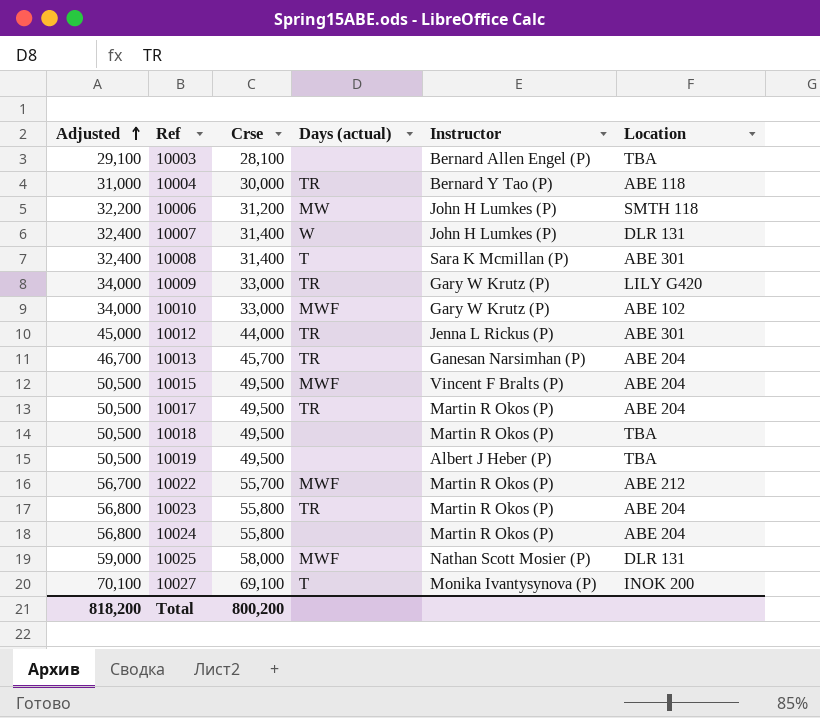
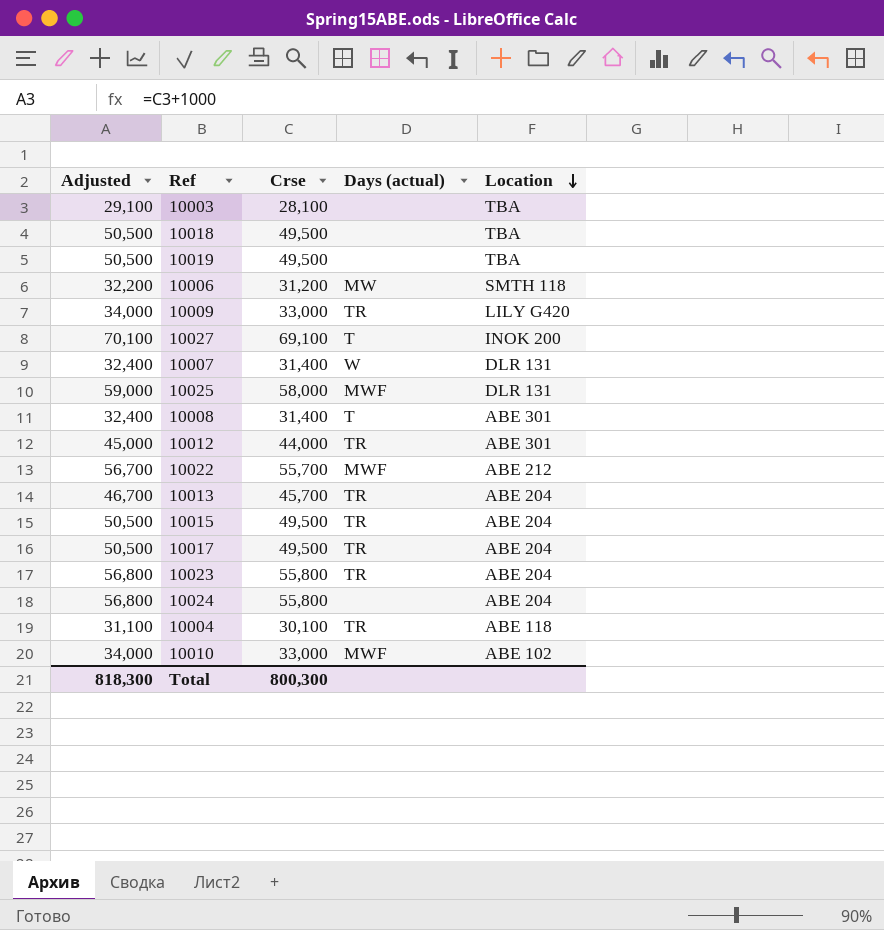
row order: Adjusted ascending -> Location descending
column Instructor | position: 5 -> none
10015 | Days (actual): MWF -> TR
10004 | Adjusted: 31,000 -> 31,100
10004 | Crse: 30,000 -> 30,100
Total | Adjusted: 818,200 -> 818,300
Total | Crse: 800,200 -> 800,300

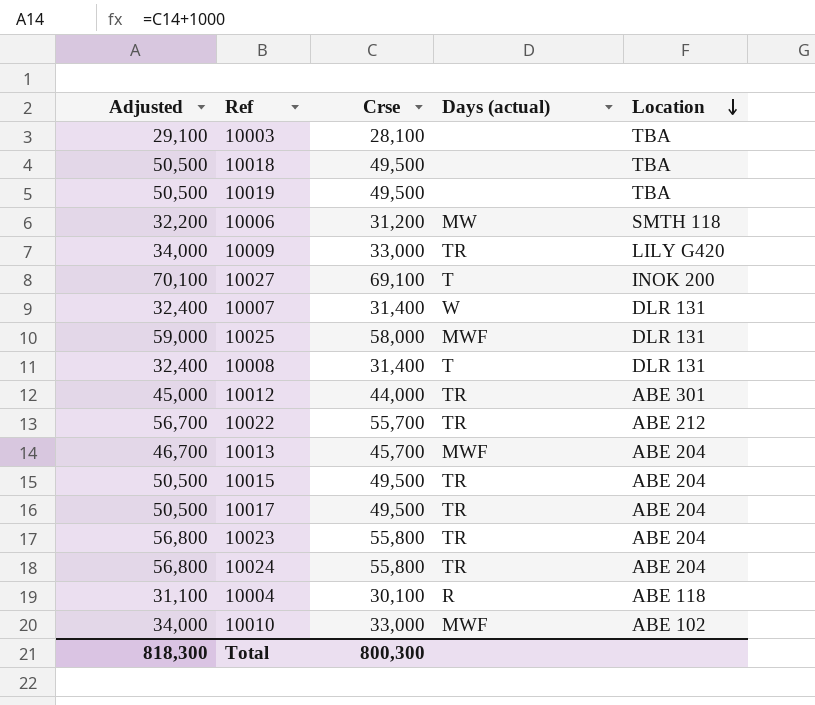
10008 | Location: ABE 301 -> DLR 131
10022 | Days (actual): MWF -> TR
10013 | Days (actual): TR -> MWF
10024 | Days (actual): none -> TR
10004 | Days (actual): TR -> R

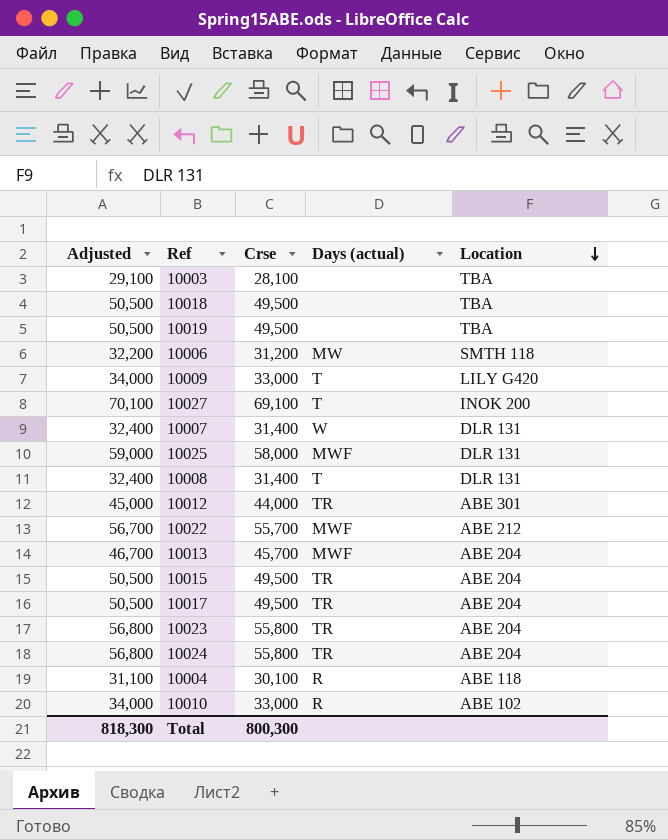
10009 | Days (actual): TR -> T
10022 | Days (actual): TR -> MWF
10010 | Days (actual): MWF -> R

